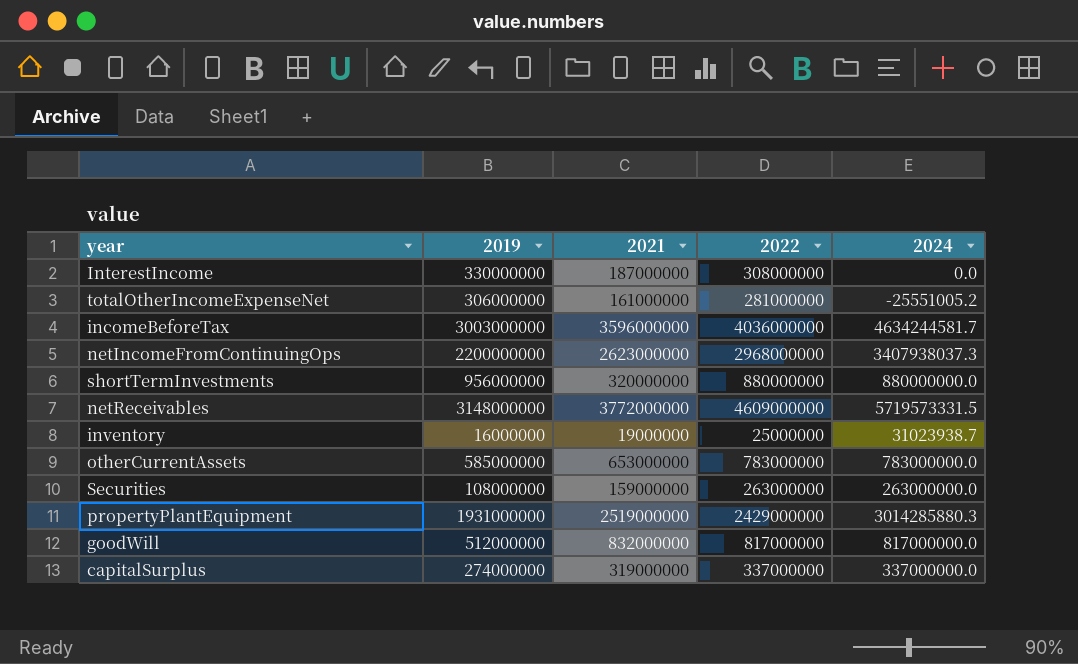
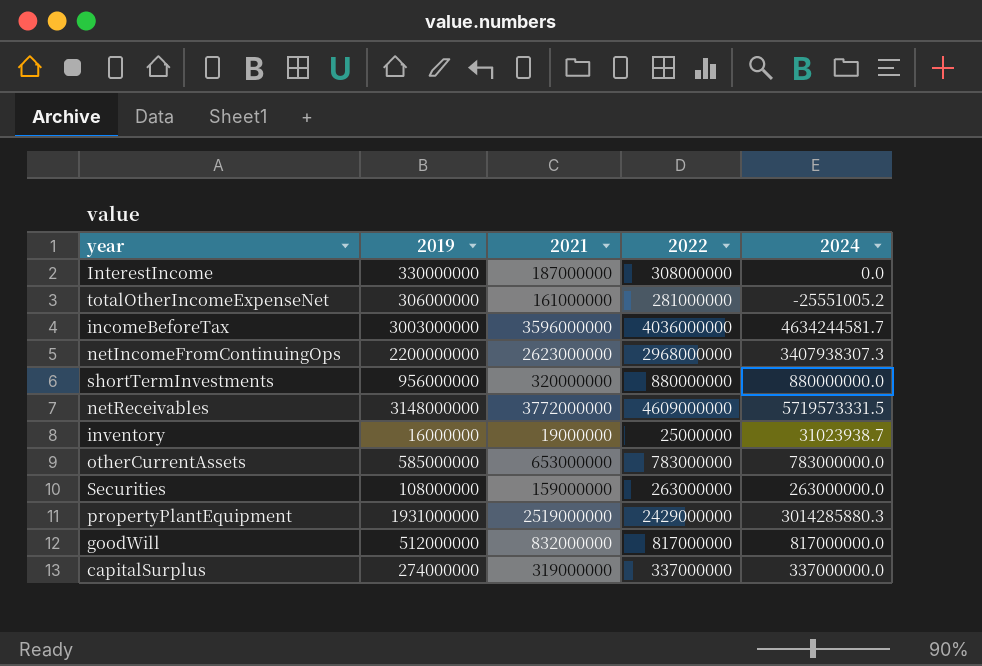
netIncomeFromContinuingOps | 2024: 3407938037.3 -> 3407938307.3

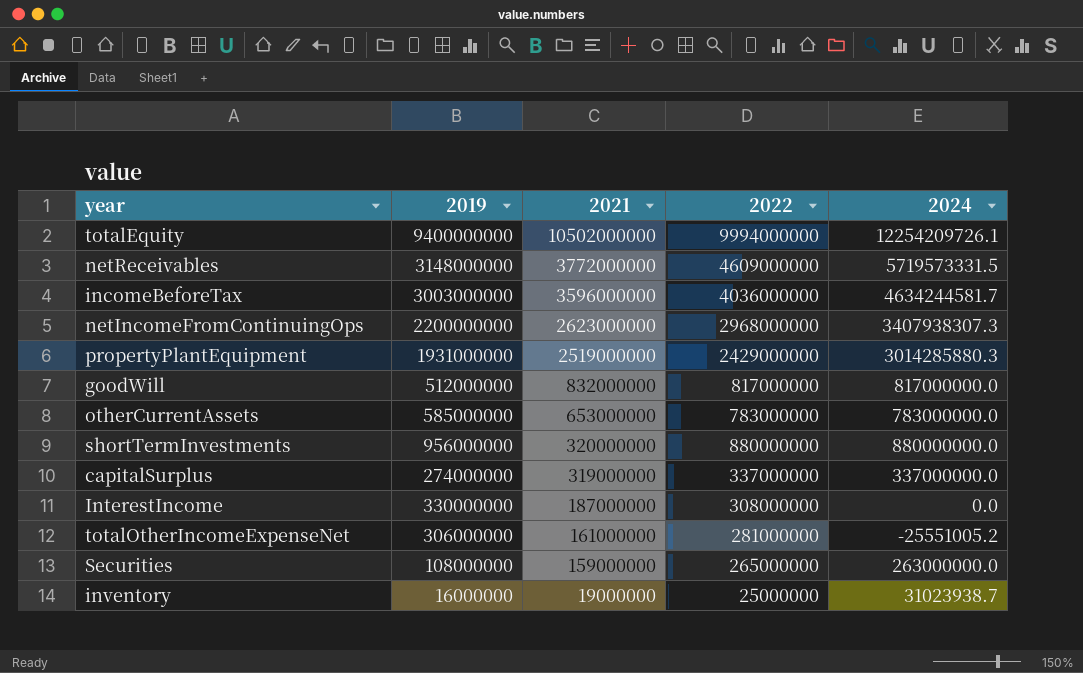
row order: none -> 2021 descending
row totalEquity: none -> 9400000000 | 10502000000 | 9994000000 | 12254209726.1
Securities | 2022: 263000000 -> 265000000

